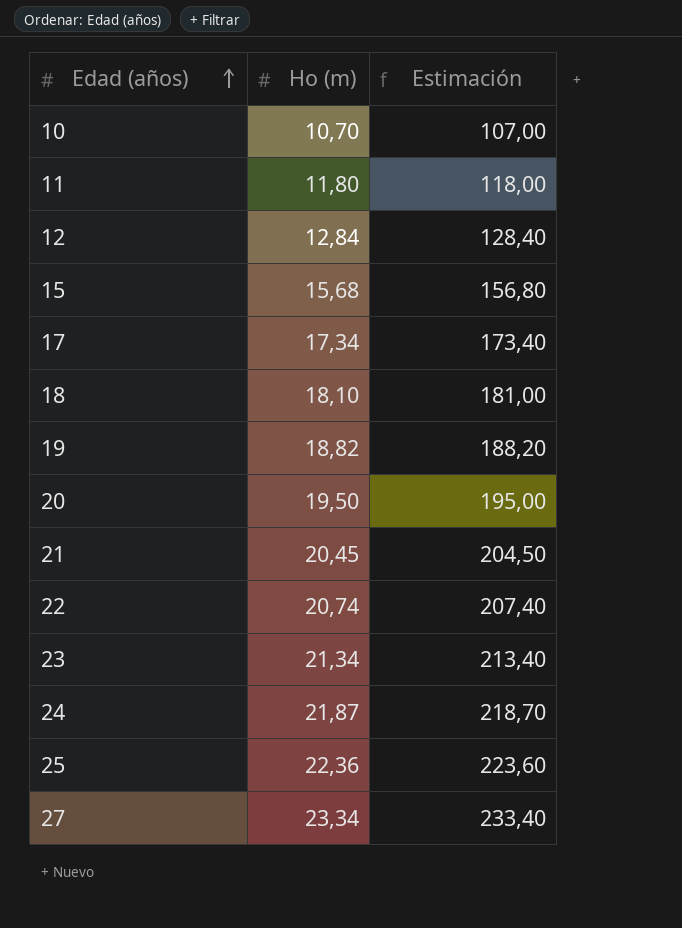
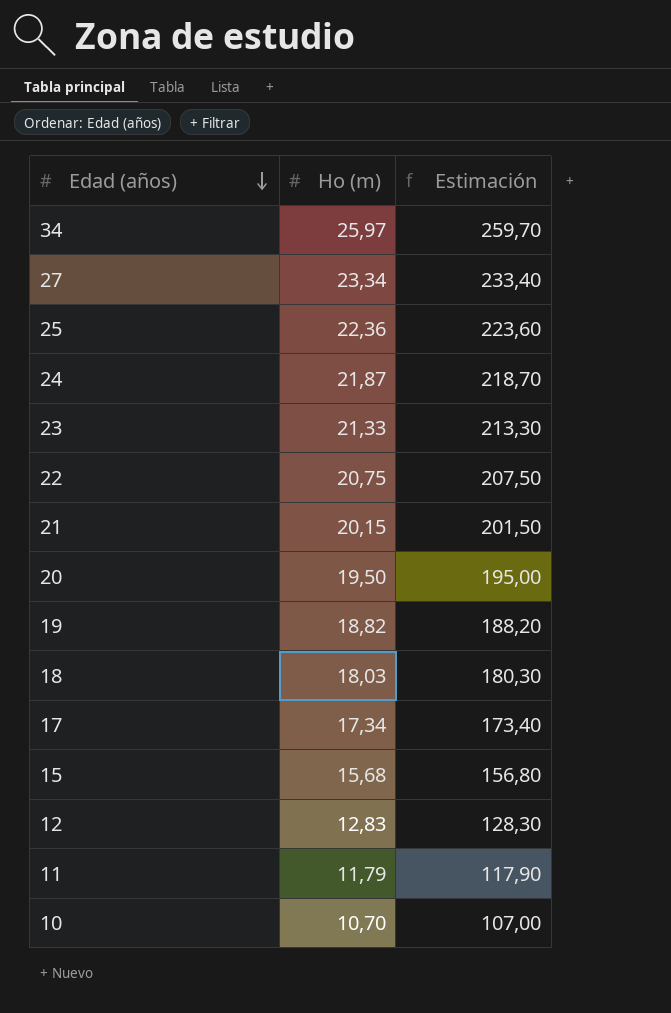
row order: Edad (años) ascending -> Edad (años) descending
row 34: none -> 25,97 | 259,70
23 | Ho (m): 21,34 -> 21,33
23 | Estimación: 213,40 -> 213,30
22 | Ho (m): 20,74 -> 20,75
22 | Estimación: 207,40 -> 207,50
21 | Ho (m): 20,45 -> 20,15
21 | Estimación: 204,50 -> 201,50
18 | Ho (m): 18,10 -> 18,03
18 | Estimación: 181,00 -> 180,30
12 | Ho (m): 12,84 -> 12,83
12 | Estimación: 128,40 -> 128,30
11 | Ho (m): 11,80 -> 11,79
11 | Estimación: 118,00 -> 117,90

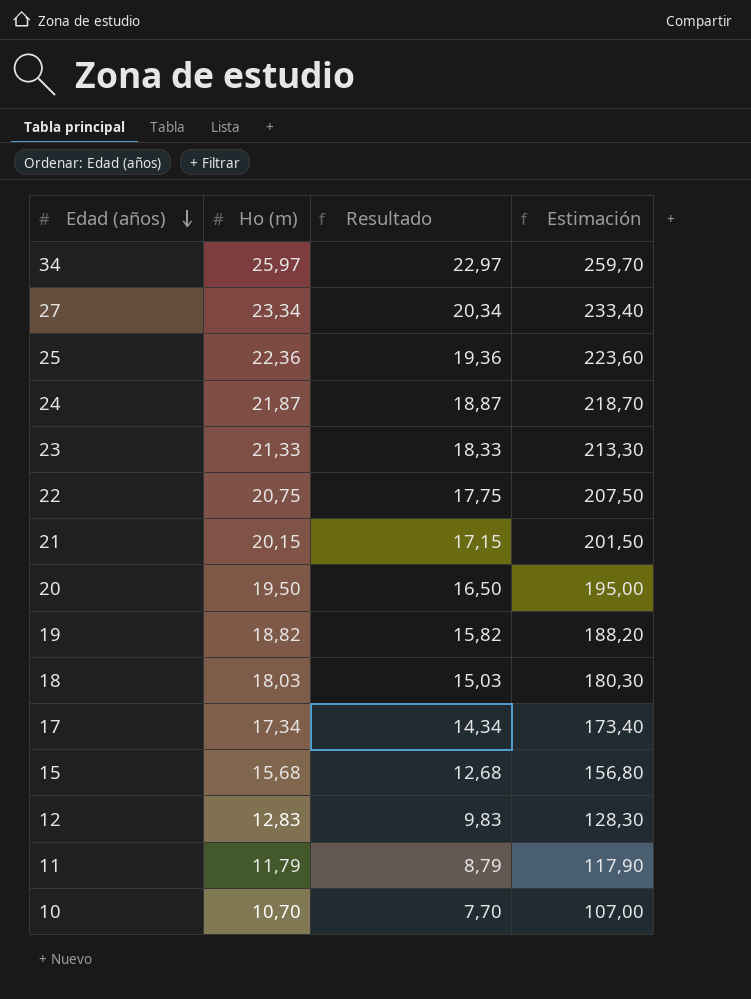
column Resultado | formula: none -> [Ho (m)] - 3

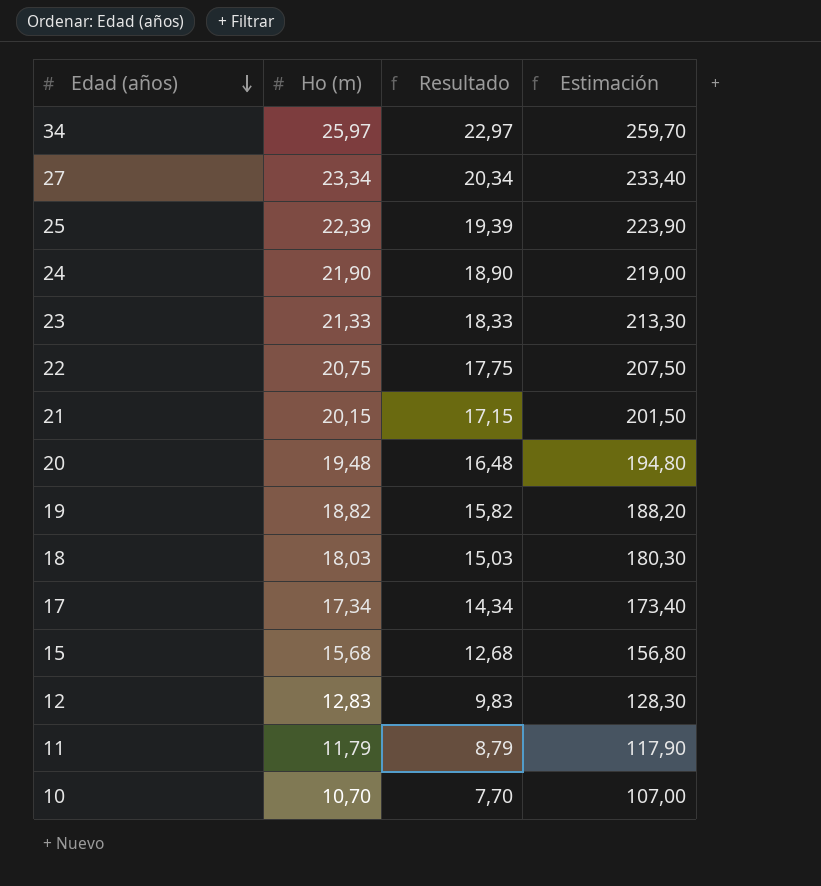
25 | Ho (m): 22,36 -> 22,39
25 | Resultado: 19,36 -> 19,39
25 | Estimación: 223,60 -> 223,90
24 | Ho (m): 21,87 -> 21,90
24 | Resultado: 18,87 -> 18,90
24 | Estimación: 218,70 -> 219,00
20 | Ho (m): 19,50 -> 19,48
20 | Resultado: 16,50 -> 16,48
20 | Estimación: 195,00 -> 194,80

